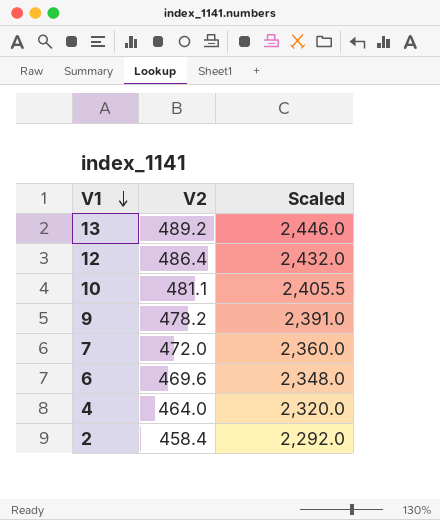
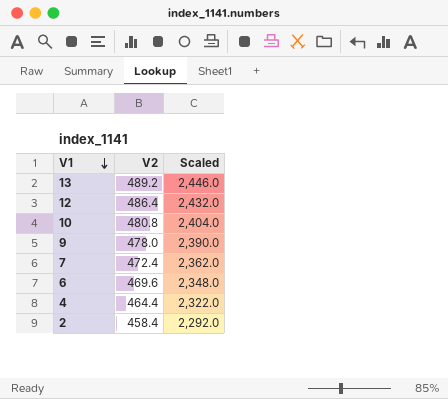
10 | V2: 481.1 -> 480.8
10 | Scaled: 2,405.5 -> 2,404.0
9 | V2: 478.2 -> 478.0
9 | Scaled: 2,391.0 -> 2,390.0
7 | V2: 472.0 -> 472.4
7 | Scaled: 2,360.0 -> 2,362.0
4 | V2: 464.0 -> 464.4
4 | Scaled: 2,320.0 -> 2,322.0

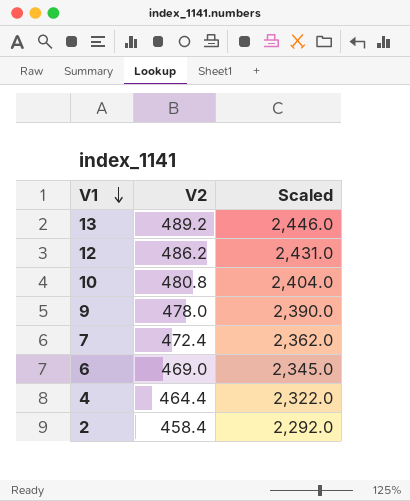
12 | V2: 486.4 -> 486.2
12 | Scaled: 2,432.0 -> 2,431.0
6 | V2: 469.6 -> 469.0
6 | Scaled: 2,348.0 -> 2,345.0

